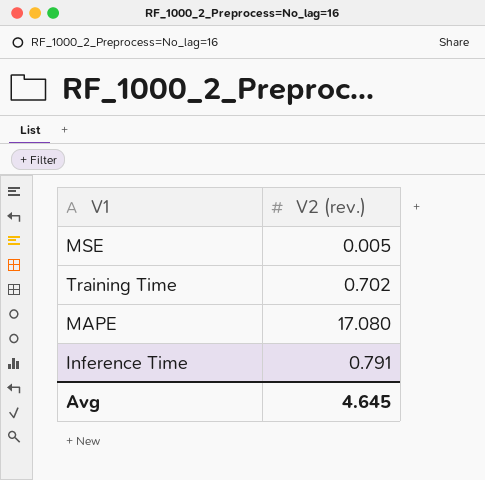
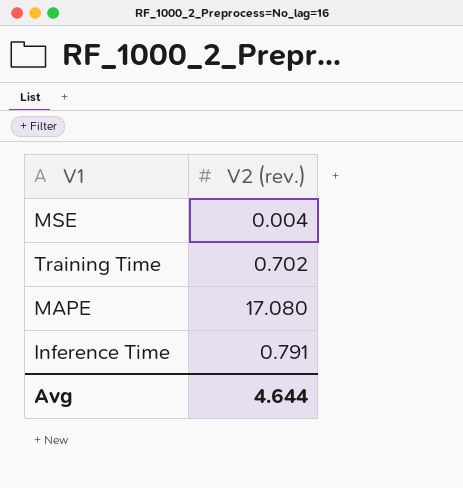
MSE | V2 (rev.): 0.005 -> 0.004
Avg | V2 (rev.): 4.645 -> 4.644

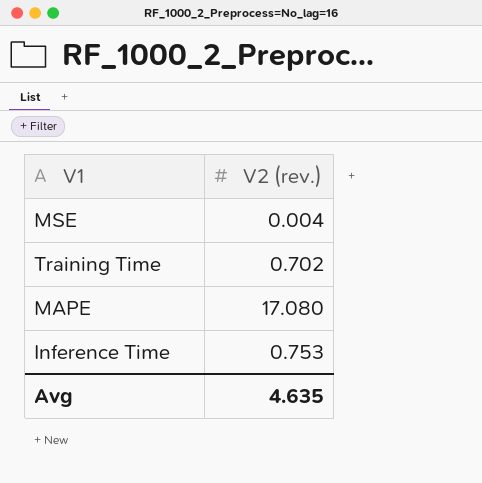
Inference Time | V2 (rev.): 0.791 -> 0.753
Avg | V2 (rev.): 4.644 -> 4.635

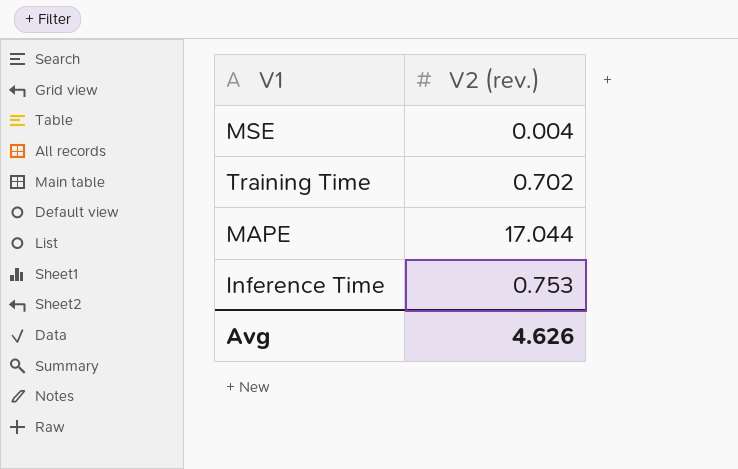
MAPE | V2 (rev.): 17.080 -> 17.044
Avg | V2 (rev.): 4.635 -> 4.626

